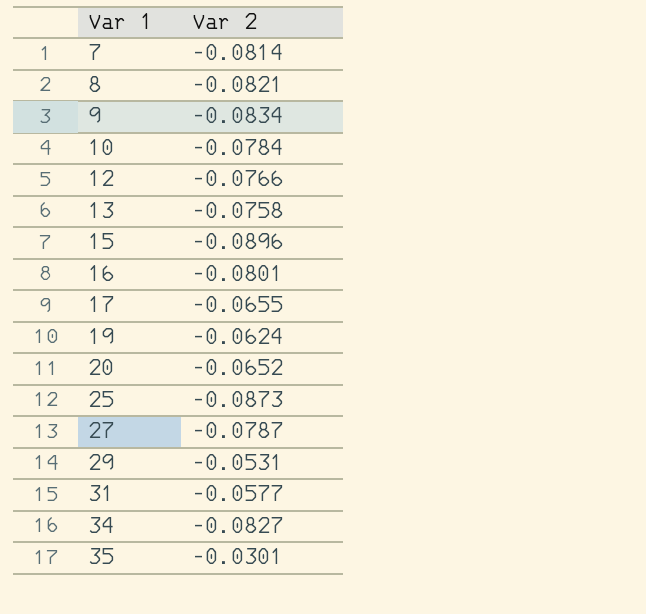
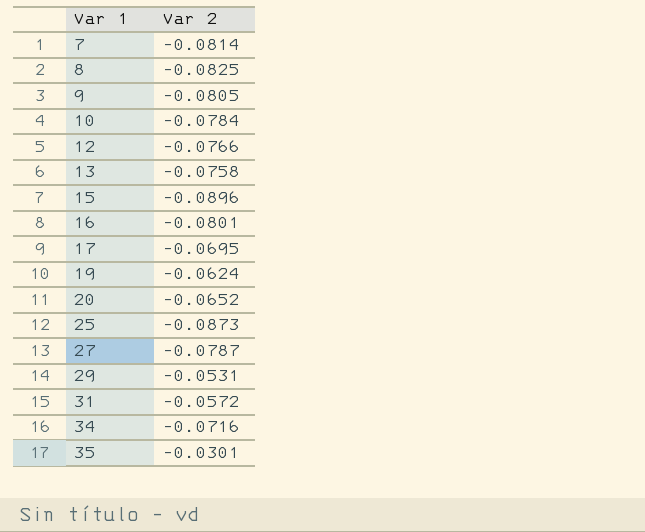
8 | Var 2: -0.0821 -> -0.0825
9 | Var 2: -0.0834 -> -0.0805
17 | Var 2: -0.0655 -> -0.0695
31 | Var 2: -0.0577 -> -0.0572
34 | Var 2: -0.0827 -> -0.0716

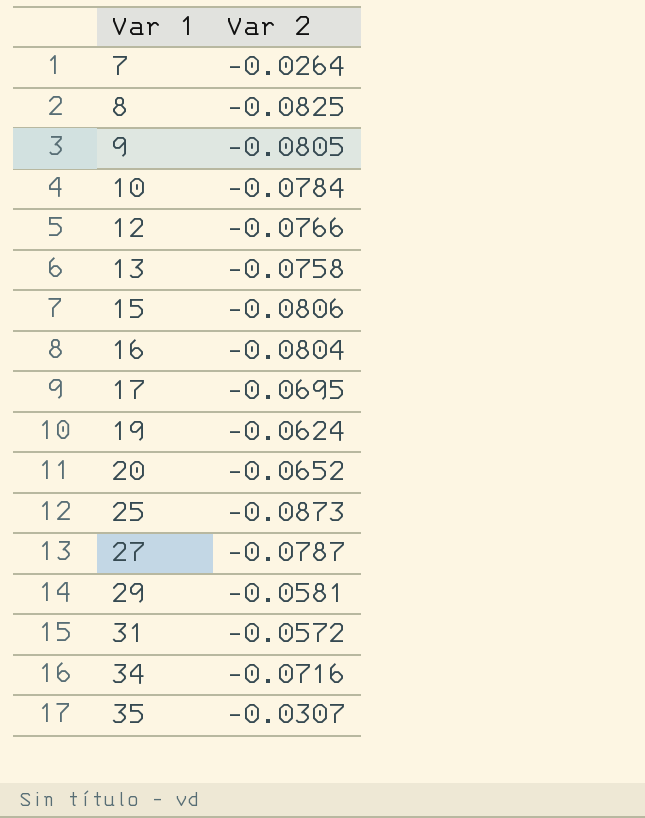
7 | Var 2: -0.0814 -> -0.0264
15 | Var 2: -0.0896 -> -0.0806
16 | Var 2: -0.0801 -> -0.0804
29 | Var 2: -0.0531 -> -0.0581
35 | Var 2: -0.0301 -> -0.0307

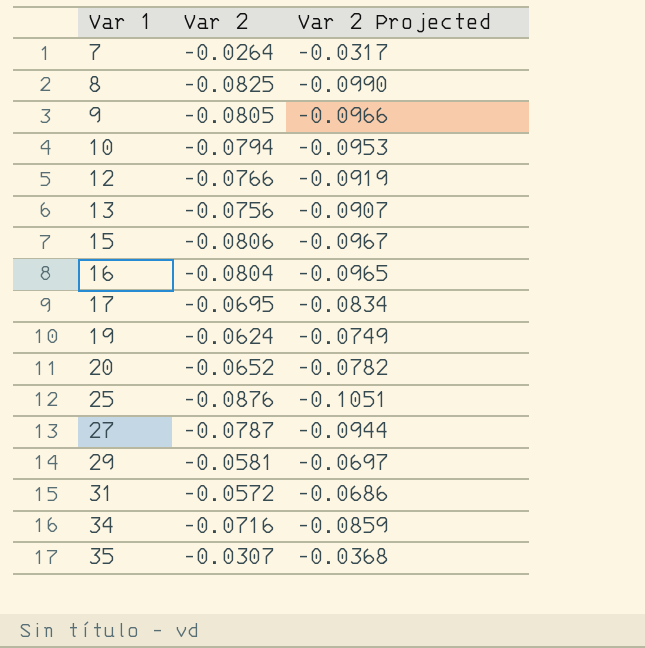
column Var 2 Projected | formula: none -> [Var 2] * 1.2
10 | Var 2: -0.0784 -> -0.0794
13 | Var 2: -0.0758 -> -0.0756
25 | Var 2: -0.0873 -> -0.0876

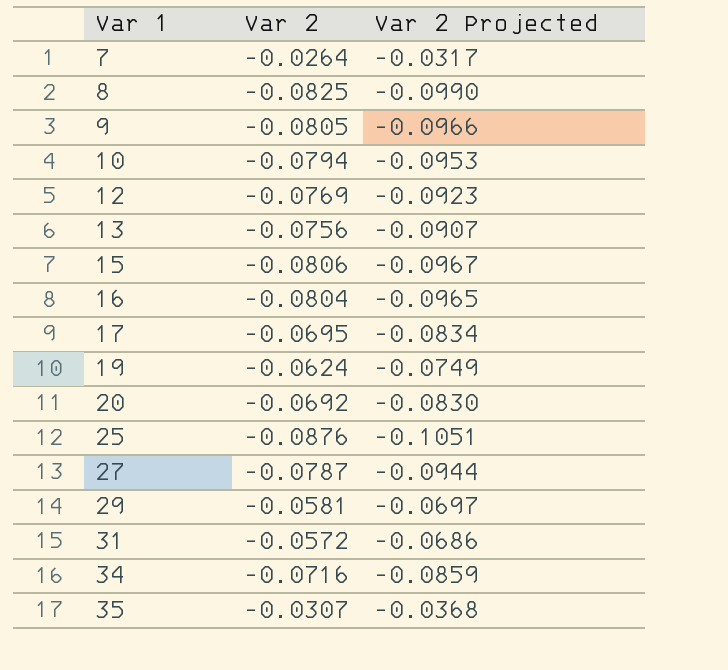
12 | Var 2: -0.0766 -> -0.0769
12 | Var 2 Projected: -0.0919 -> -0.0923
20 | Var 2: -0.0652 -> -0.0692
20 | Var 2 Projected: -0.0782 -> -0.0830

